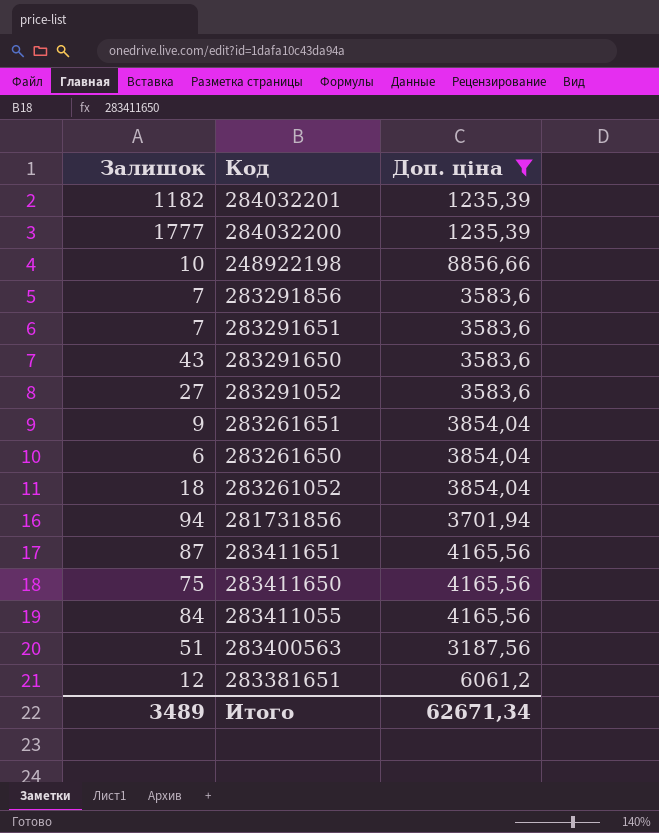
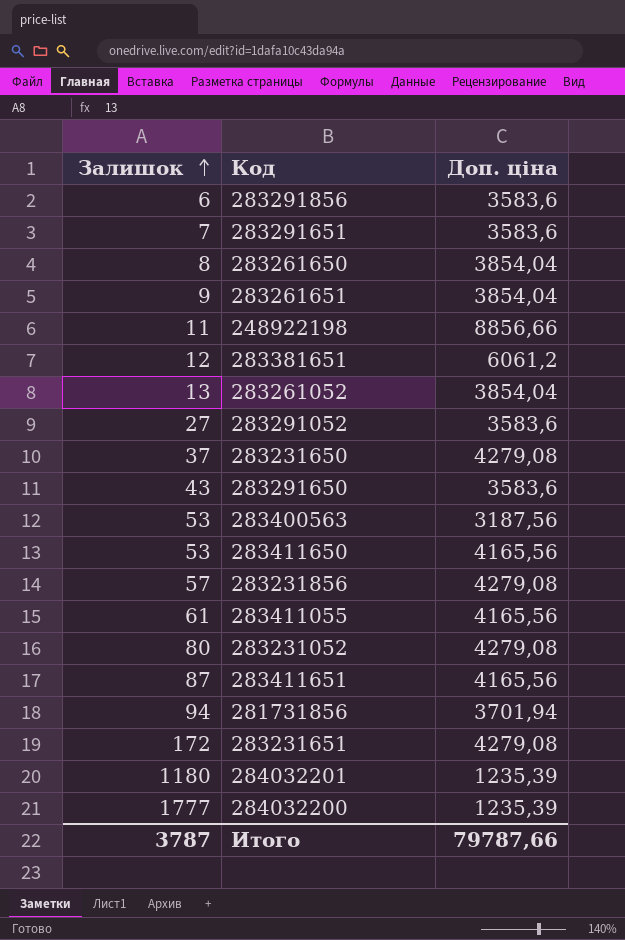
filter: Доп. ціна != 4279,08 -> none
row order: none -> Залишок ascending
283291856 | Залишок: 7 -> 6
283261650 | Залишок: 6 -> 8
248922198 | Залишок: 10 -> 11
283261052 | Залишок: 18 -> 13
283400563 | Залишок: 51 -> 53
283411650 | Залишок: 75 -> 53
283411055 | Залишок: 84 -> 61
284032201 | Залишок: 1182 -> 1180
Итого | Залишок: 3489 -> 3787
Итого | Доп. ціна: 62671,34 -> 79787,66

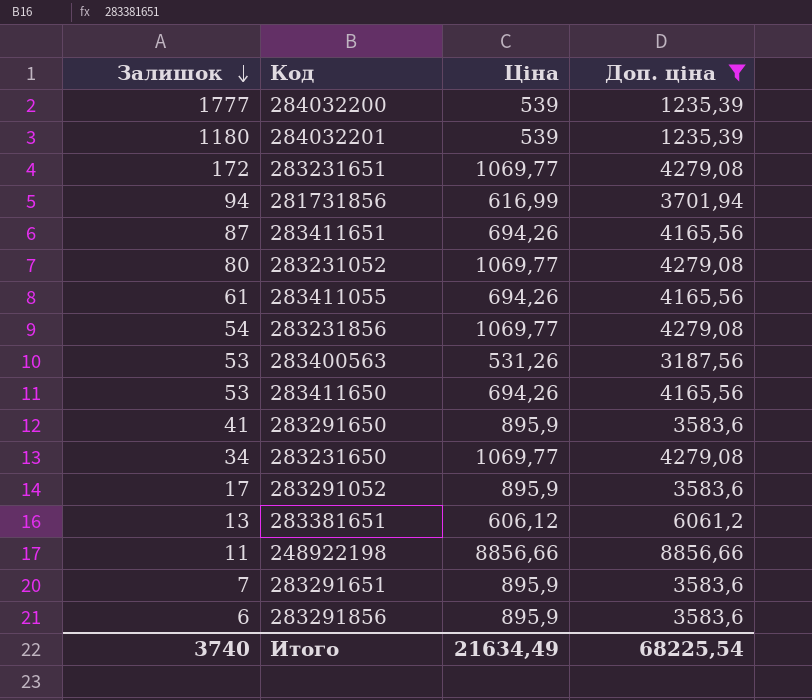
filter: none -> Доп. ціна != 3854,04
row order: Залишок ascending -> Залишок descending
column Ціна | position: none -> 3
283231856 | Залишок: 57 -> 54
283291650 | Залишок: 43 -> 41
283231650 | Залишок: 37 -> 34
283291052 | Залишок: 27 -> 17
283381651 | Залишок: 12 -> 13
Итого | Залишок: 3787 -> 3740
Итого | Доп. ціна: 79787,66 -> 68225,54

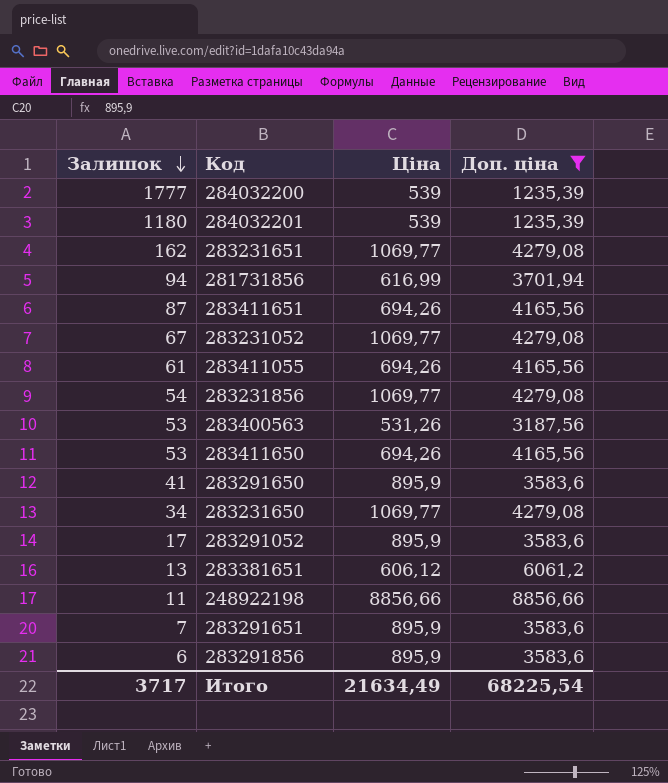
283231651 | Залишок: 172 -> 162
283231052 | Залишок: 80 -> 67
Итого | Залишок: 3740 -> 3717

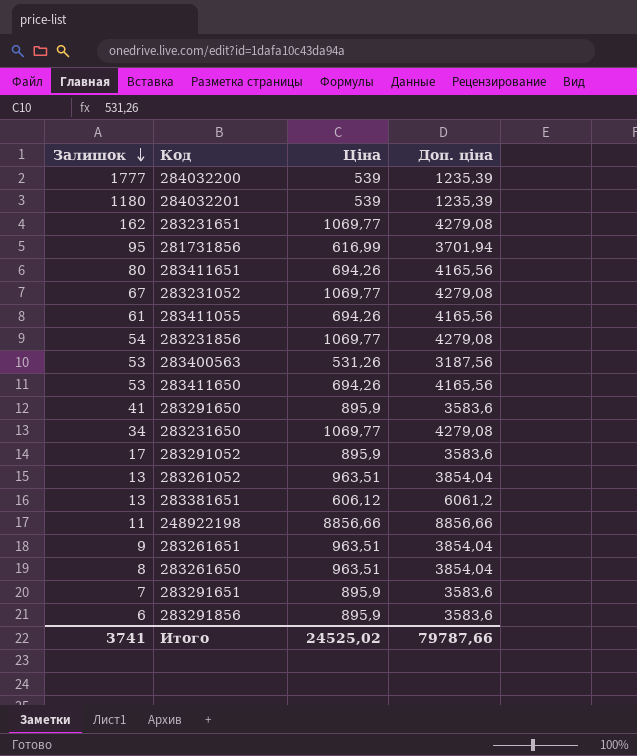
filter: Доп. ціна != 3854,04 -> none
281731856 | Залишок: 94 -> 95
283411651 | Залишок: 87 -> 80
Итого | Залишок: 3717 -> 3741
Итого | Ціна: 21634,49 -> 24525,02
Итого | Доп. ціна: 68225,54 -> 79787,66

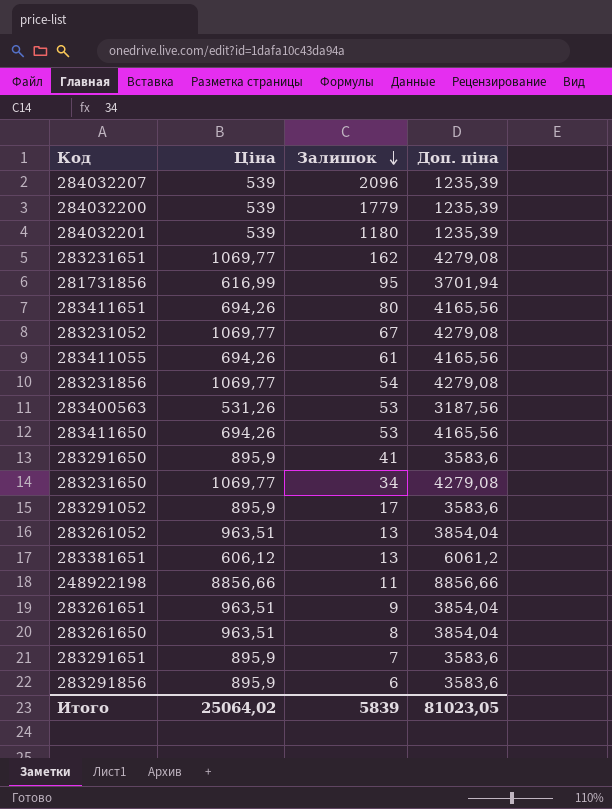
column Залишок | position: 1 -> 3
row 284032207: none -> 539 | 2096 | 1235,39
284032200 | Залишок: 1777 -> 1779
Итого | Ціна: 24525,02 -> 25064,02
Итого | Залишок: 3741 -> 5839
Итого | Доп. ціна: 79787,66 -> 81023,05

